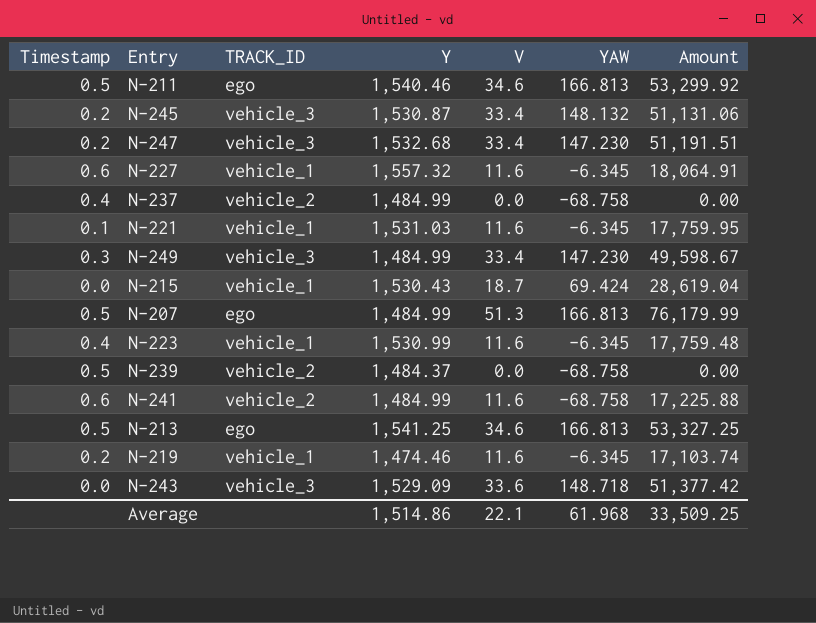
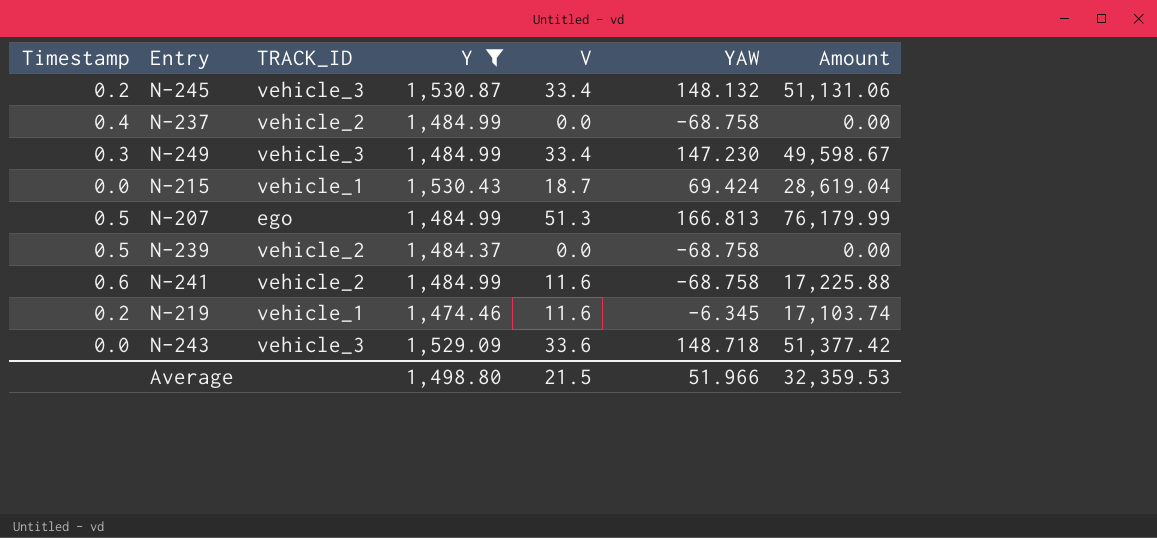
filter: none -> Y <= 1,530.87
Average | Y: 1,514.86 -> 1,498.80
Average | V: 22.1 -> 21.5
Average | YAW: 61.968 -> 51.966
Average | Amount: 33,509.25 -> 32,359.53

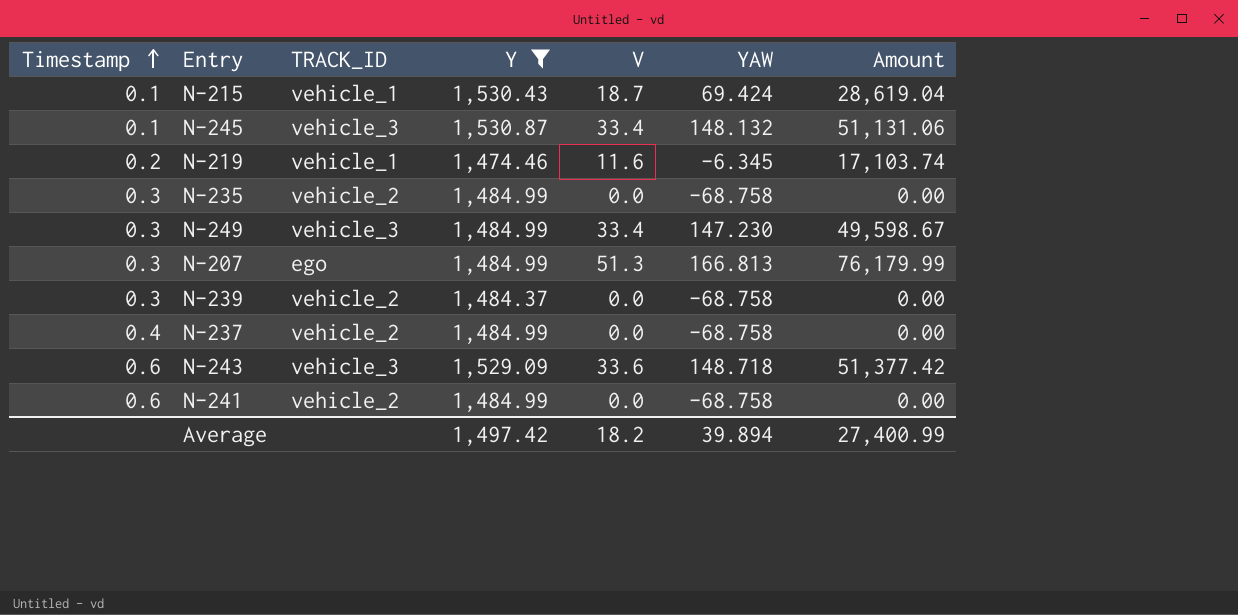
row order: none -> Timestamp ascending
N-215 | Timestamp: 0.0 -> 0.1
N-245 | Timestamp: 0.2 -> 0.1
row N-235: none -> 0.3 | vehicle_2 | 1,484.99 | 0.0 | -68.758 | 0.00
N-207 | Timestamp: 0.5 -> 0.3
N-239 | Timestamp: 0.5 -> 0.3
N-243 | Timestamp: 0.0 -> 0.6
N-241 | V: 11.6 -> 0.0
N-241 | Amount: 17,225.88 -> 0.00
Average | Y: 1,498.80 -> 1,497.42
Average | V: 21.5 -> 18.2
Average | YAW: 51.966 -> 39.894
Average | Amount: 32,359.53 -> 27,400.99

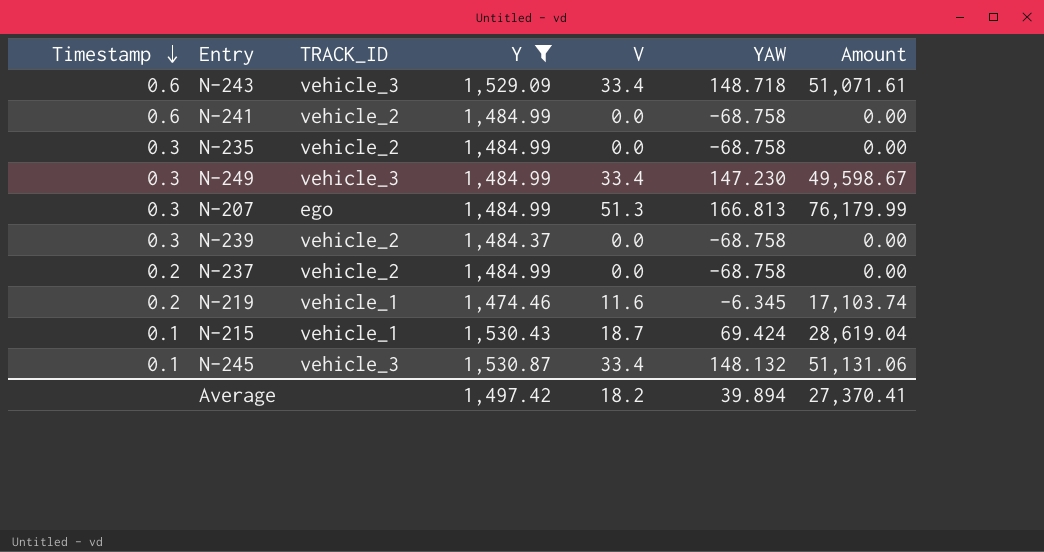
row order: Timestamp ascending -> Timestamp descending
N-243 | V: 33.6 -> 33.4
N-243 | Amount: 51,377.42 -> 51,071.61
N-237 | Timestamp: 0.4 -> 0.2
Average | Amount: 27,400.99 -> 27,370.41

